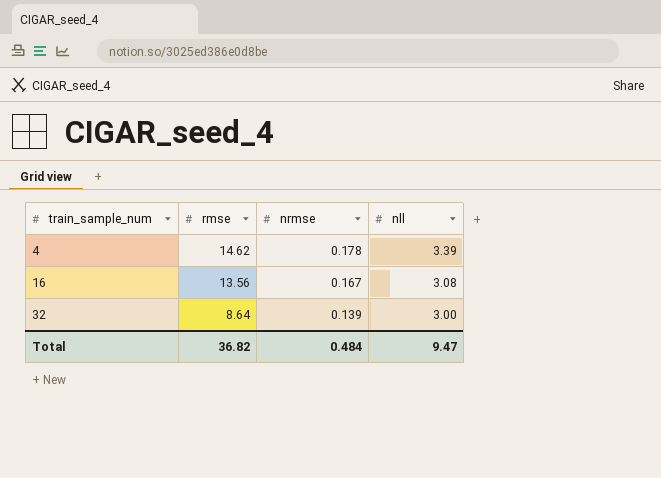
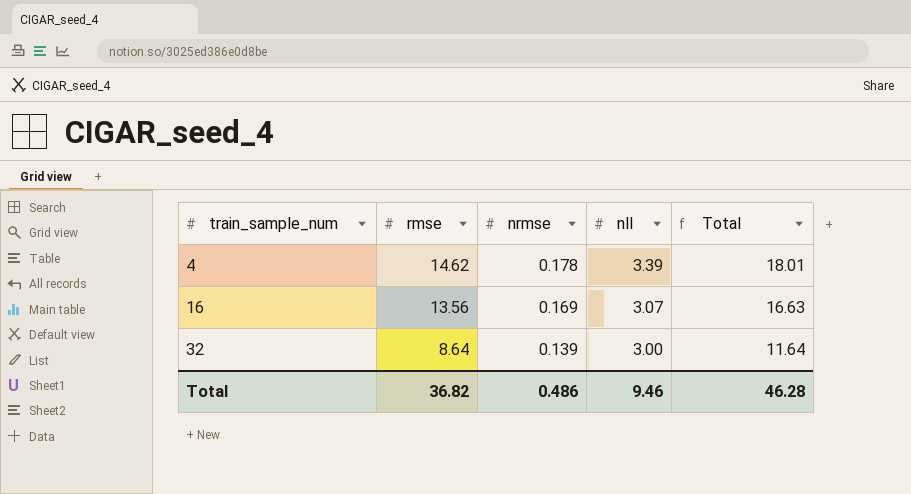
column Total | formula: none -> [rmse] + [nll]
16 | nrmse: 0.167 -> 0.169
16 | nll: 3.08 -> 3.07
Total | nrmse: 0.484 -> 0.486
Total | nll: 9.47 -> 9.46

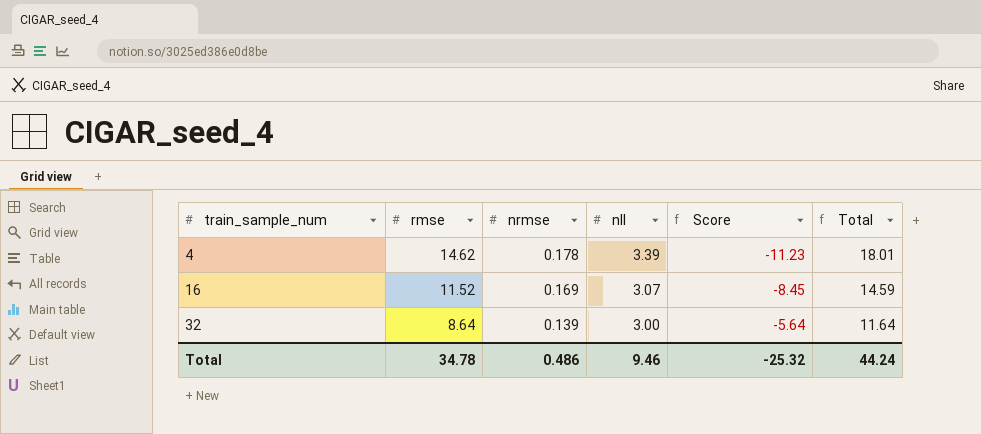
column Score | formula: none -> [nll] - [rmse]
16 | rmse: 13.56 -> 11.52
16 | Total: 16.63 -> 14.59
Total | rmse: 36.82 -> 34.78
Total | Total: 46.28 -> 44.24

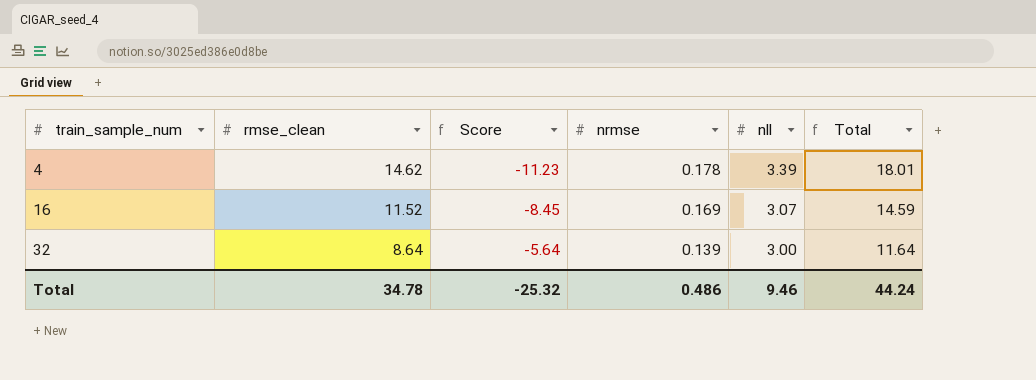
column name: rmse -> rmse_clean
column Score | position: 5 -> 3

